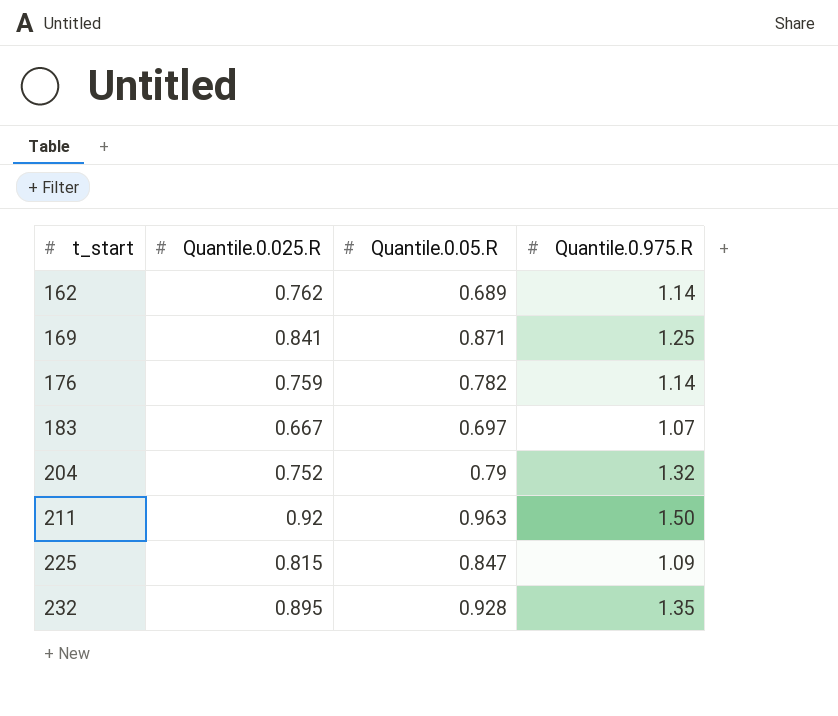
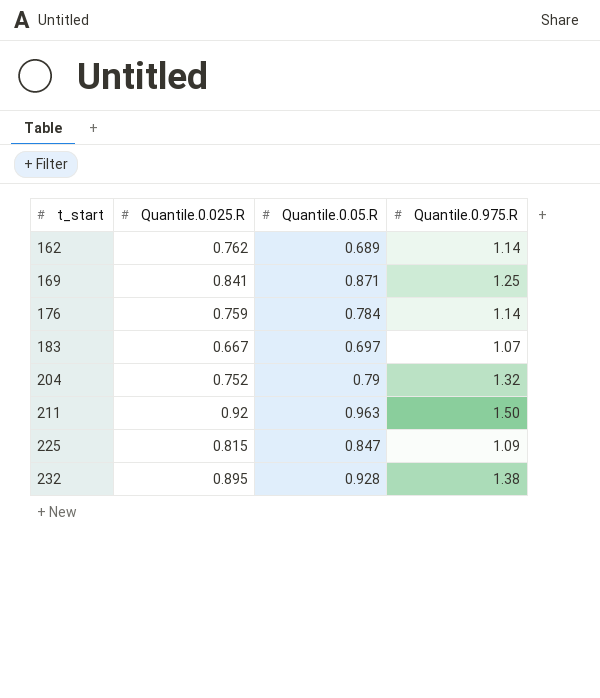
176 | Quantile.0.05.R: 0.782 -> 0.784
232 | Quantile.0.975.R: 1.35 -> 1.38

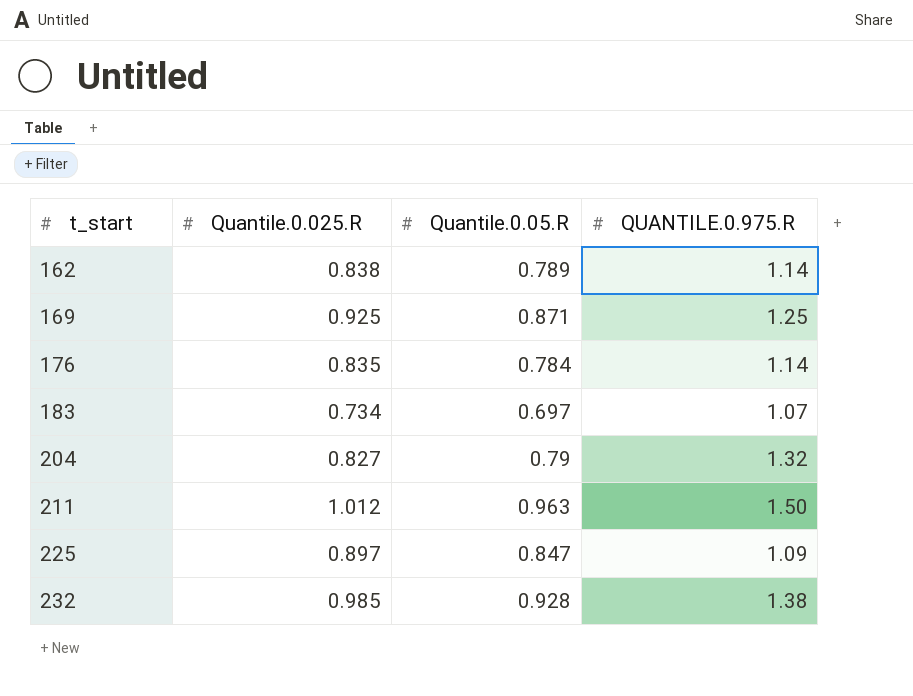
column name: Quantile.0.975.R -> QUANTILE.0.975.R
162 | Quantile.0.025.R: 0.762 -> 0.838
162 | Quantile.0.05.R: 0.689 -> 0.789
169 | Quantile.0.025.R: 0.841 -> 0.925
176 | Quantile.0.025.R: 0.759 -> 0.835
183 | Quantile.0.025.R: 0.667 -> 0.734
204 | Quantile.0.025.R: 0.752 -> 0.827
211 | Quantile.0.025.R: 0.92 -> 1.012
225 | Quantile.0.025.R: 0.815 -> 0.897
232 | Quantile.0.025.R: 0.895 -> 0.985

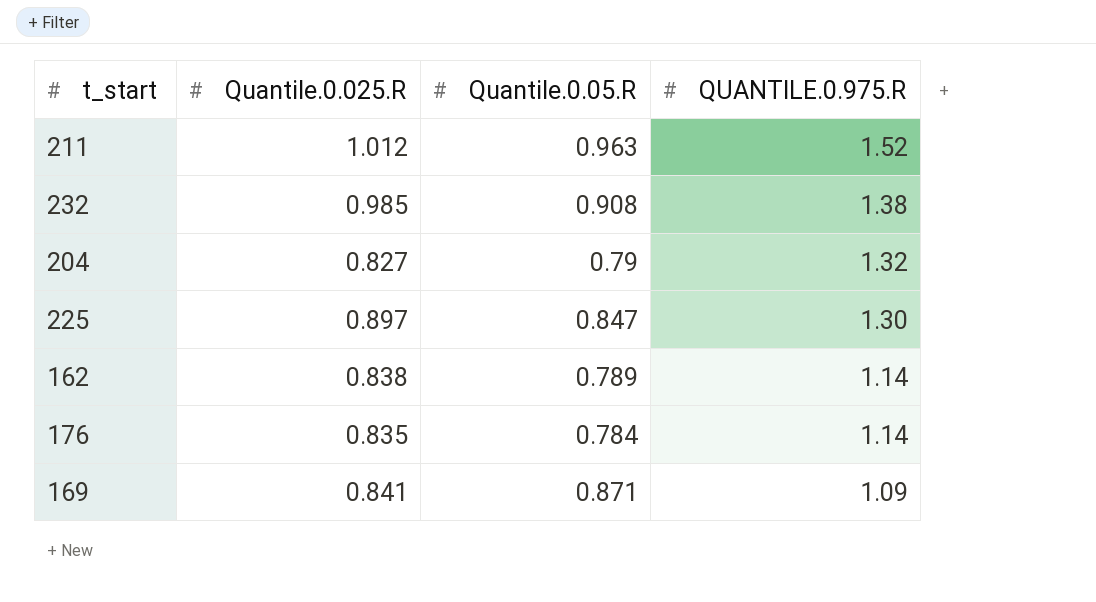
row order: t_start ascending -> QUANTILE.0.975.R descending
row 183: 0.734 | 0.697 | 1.07 -> none
211 | QUANTILE.0.975.R: 1.50 -> 1.52
232 | Quantile.0.05.R: 0.928 -> 0.908
225 | QUANTILE.0.975.R: 1.09 -> 1.30
169 | Quantile.0.025.R: 0.925 -> 0.841
169 | QUANTILE.0.975.R: 1.25 -> 1.09

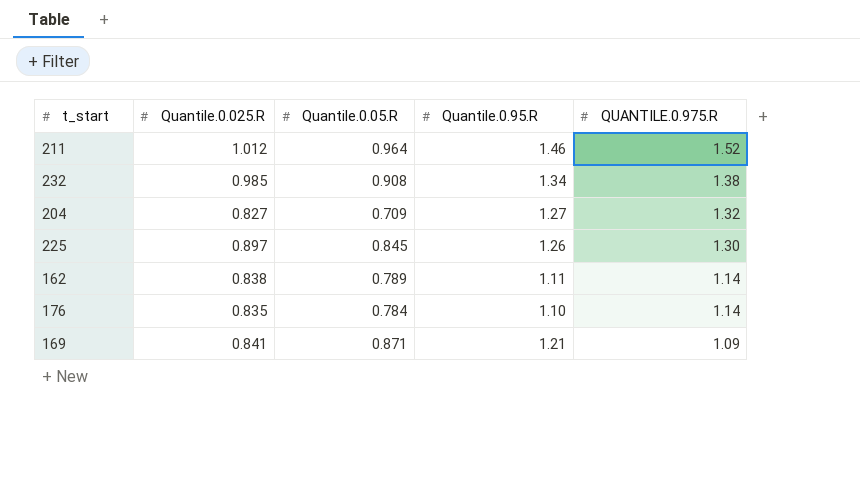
column Quantile.0.95.R | position: none -> 4
211 | Quantile.0.05.R: 0.963 -> 0.964
204 | Quantile.0.05.R: 0.79 -> 0.709
225 | Quantile.0.05.R: 0.847 -> 0.845

